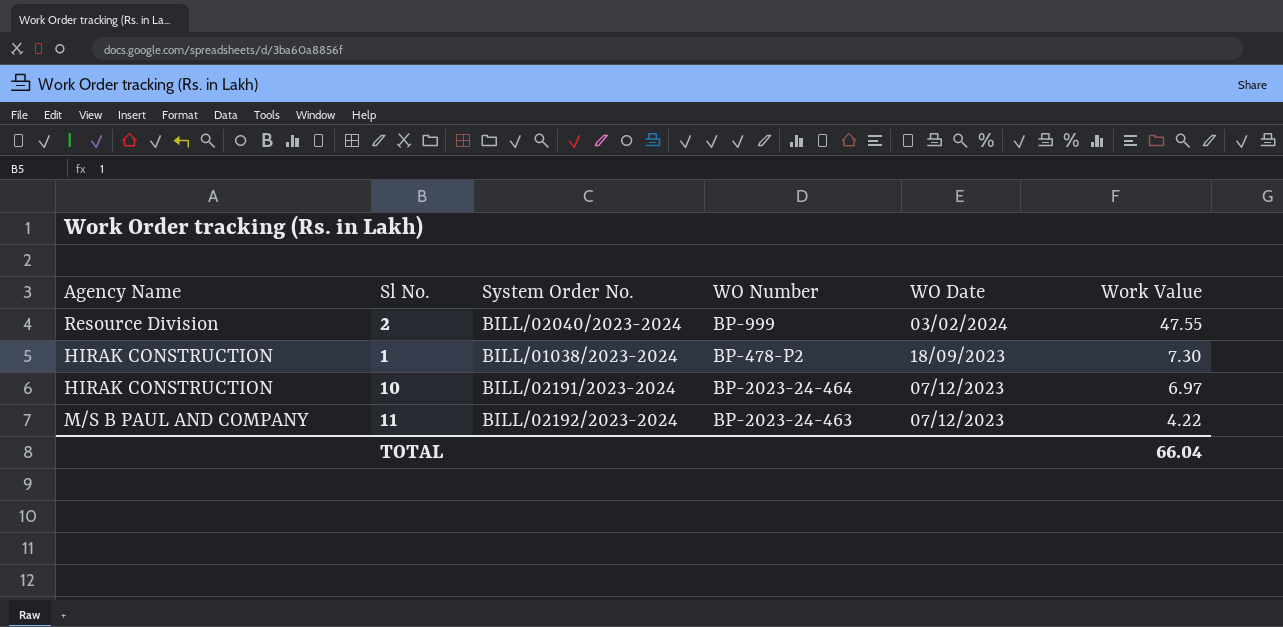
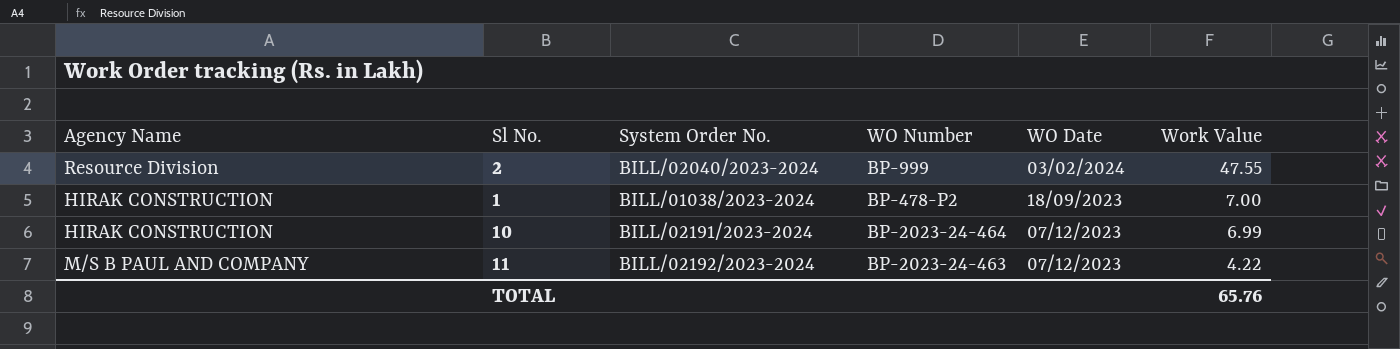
1 | Work Value: 7.30 -> 7.00
10 | Work Value: 6.97 -> 6.99
TOTAL | Work Value: 66.04 -> 65.76

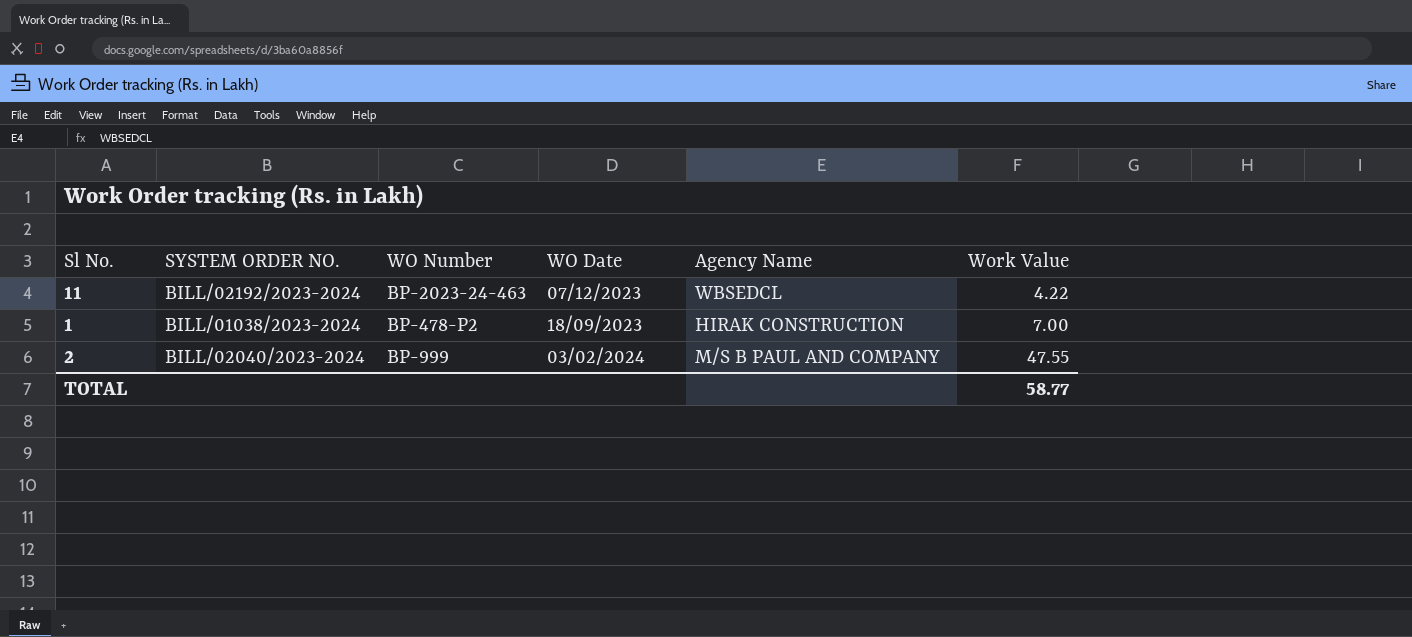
row order: Work Value descending -> Work Value ascending
column name: System Order No. -> SYSTEM ORDER NO.
column Agency Name | position: 1 -> 5
row 10: HIRAK CONSTRUCTION | BILL/02191/2023-2024 | BP-2023-24-464 | 07/12/2023 | 6.99 -> none
11 | Agency Name: M/S B PAUL AND COMPANY -> WBSEDCL
2 | Agency Name: Resource Division -> M/S B PAUL AND COMPANY
TOTAL | Work Value: 65.76 -> 58.77

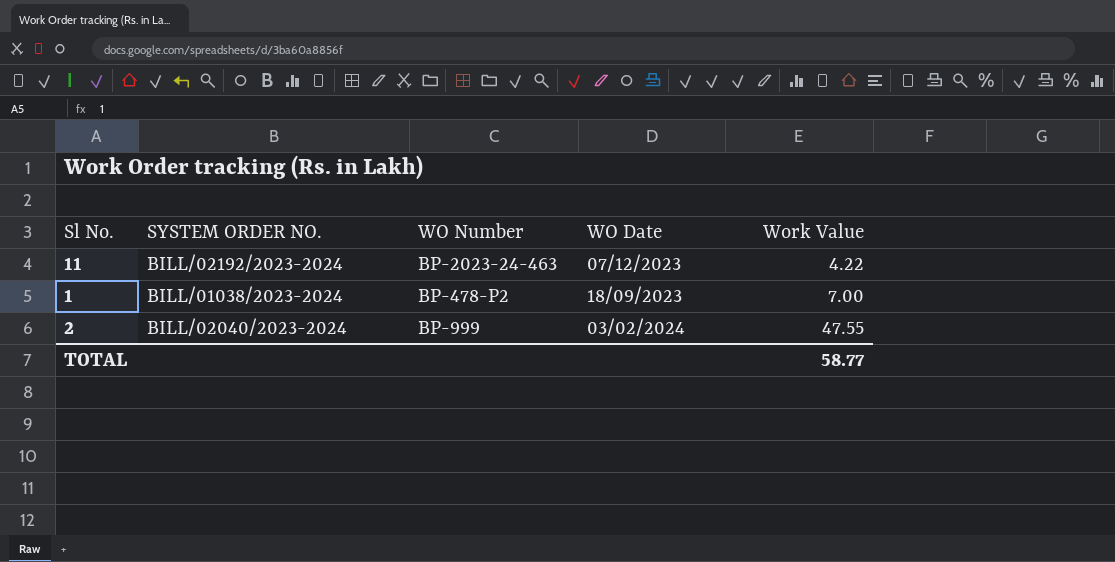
column Agency Name | position: 5 -> none

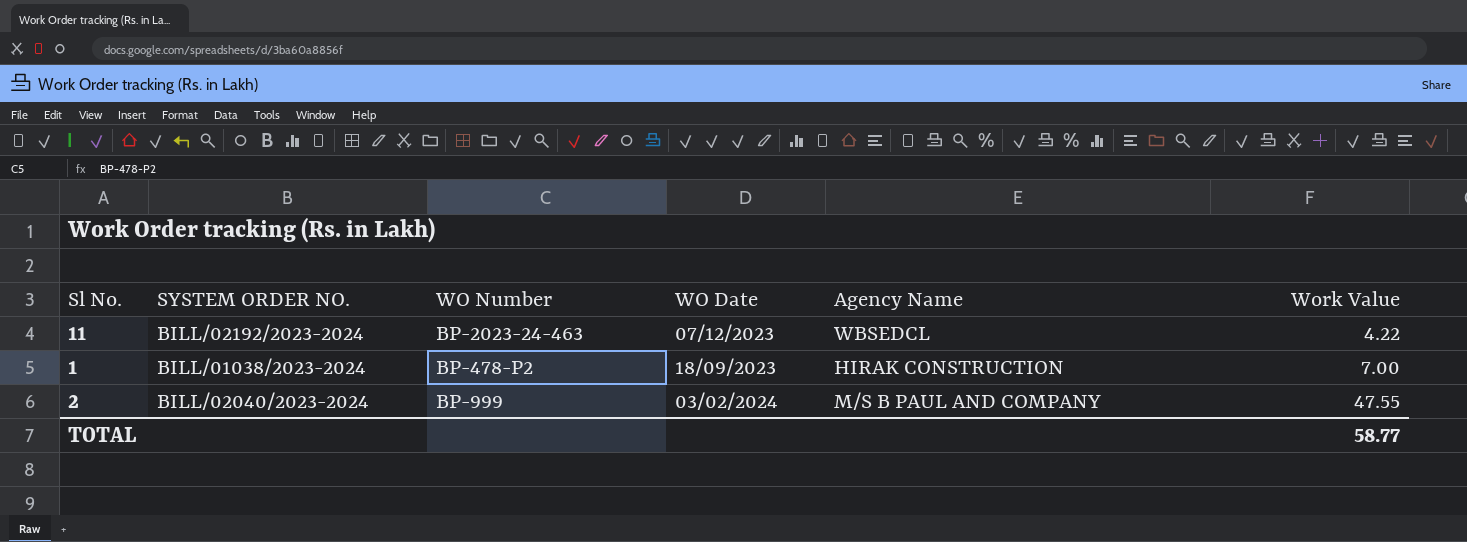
column Agency Name | position: none -> 5

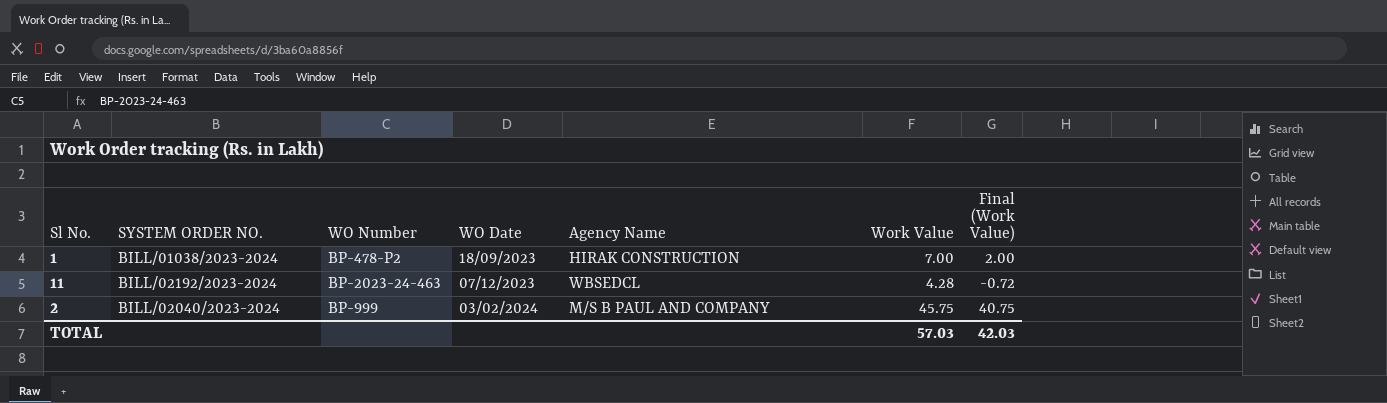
row order: Work Value ascending -> WO Date ascending
column Final (Work Value) | formula: none -> [Work Value] - 5
11 | Work Value: 4.22 -> 4.28
2 | Work Value: 47.55 -> 45.75
TOTAL | Work Value: 58.77 -> 57.03

